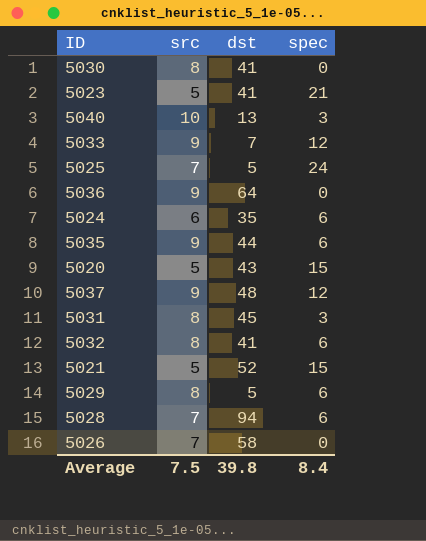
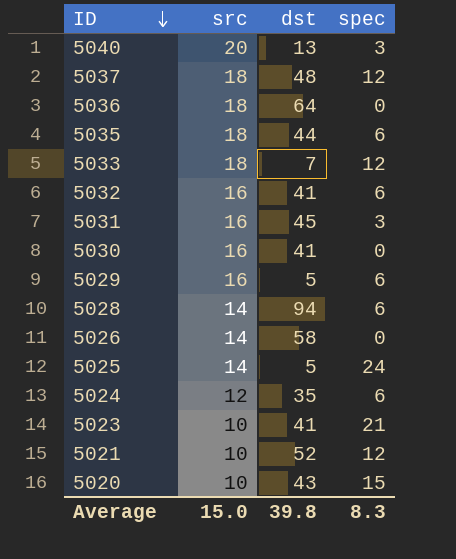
row order: none -> ID descending
5040 | src: 10 -> 20
5037 | src: 9 -> 18
5036 | src: 9 -> 18
5035 | src: 9 -> 18
5033 | src: 9 -> 18
5032 | src: 8 -> 16
5031 | src: 8 -> 16
5030 | src: 8 -> 16
5029 | src: 8 -> 16
5028 | src: 7 -> 14
5026 | src: 7 -> 14
5025 | src: 7 -> 14
5024 | src: 6 -> 12
5023 | src: 5 -> 10
5021 | src: 5 -> 10
5021 | spec: 15 -> 12
5020 | src: 5 -> 10
Average | src: 7.5 -> 15.0
Average | spec: 8.4 -> 8.3

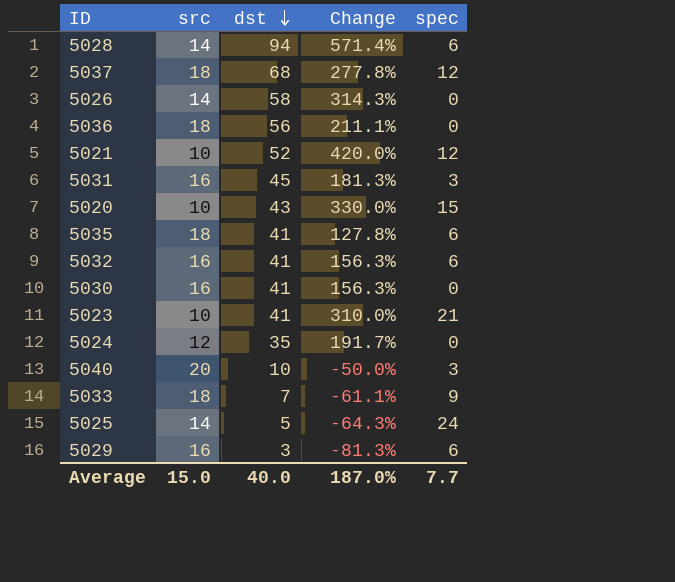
row order: ID descending -> dst descending
column Change | formula: none -> ([dst] - [src]) / [src]
5037 | dst: 48 -> 68
5036 | dst: 64 -> 56
5035 | dst: 44 -> 41
5024 | spec: 6 -> 0
5040 | dst: 13 -> 10
5033 | spec: 12 -> 9
5029 | dst: 5 -> 3
Average | dst: 39.8 -> 40.0
Average | spec: 8.3 -> 7.7

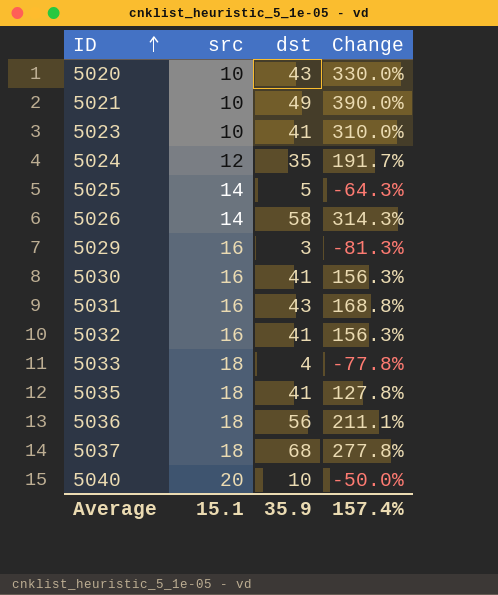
row order: dst descending -> ID ascending
column spec | position: 5 -> none
row 5028: 14 | 94 | 571.4% | 6 -> none
5021 | dst: 52 -> 49
5021 | Change: 420.0% -> 390.0%
5031 | dst: 45 -> 43
5031 | Change: 181.3% -> 168.8%
5033 | dst: 7 -> 4
5033 | Change: -61.1% -> -77.8%
Average | src: 15.0 -> 15.1
Average | dst: 40.0 -> 35.9
Average | Change: 187.0% -> 157.4%

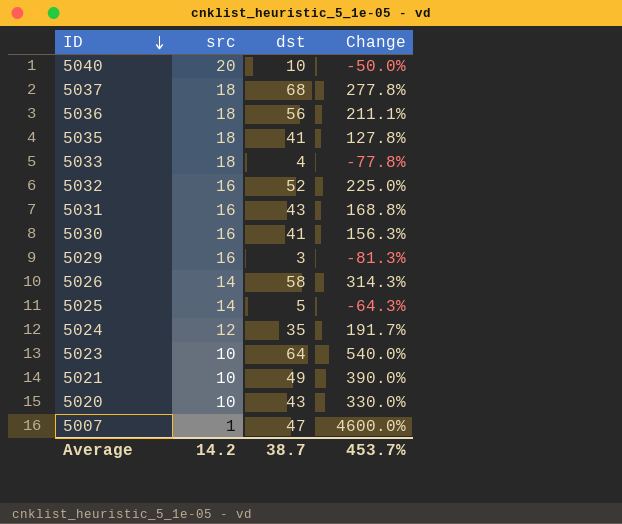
row order: ID ascending -> ID descending
5032 | dst: 41 -> 52
5032 | Change: 156.3% -> 225.0%
5023 | dst: 41 -> 64
5023 | Change: 310.0% -> 540.0%
row 5007: none -> 1 | 47 | 4600.0%
Average | src: 15.1 -> 14.2
Average | dst: 35.9 -> 38.7
Average | Change: 157.4% -> 453.7%

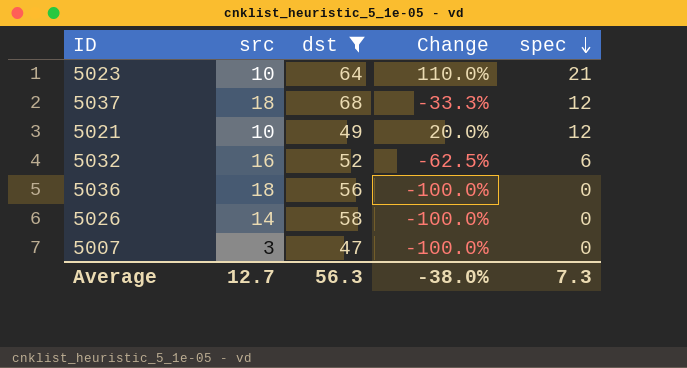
filter: none -> dst >= 47
row order: ID descending -> spec descending
column Change | formula: ([dst] - [src]) / [src] -> ([spec] - [src]) / [src]
column spec | position: none -> 5
5007 | src: 1 -> 3
Average | src: 14.2 -> 12.7
Average | dst: 38.7 -> 56.3
Average | Change: 453.7% -> -38.0%

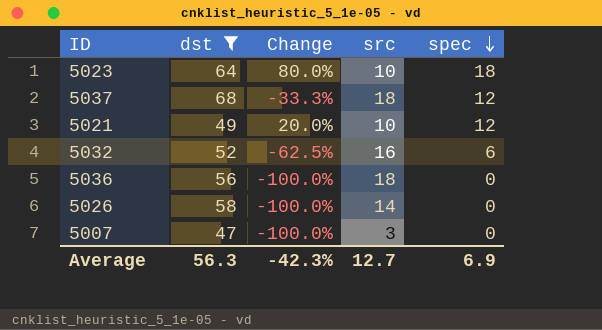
column src | position: 2 -> 4
5023 | Change: 110.0% -> 80.0%
5023 | spec: 21 -> 18
Average | Change: -38.0% -> -42.3%
Average | spec: 7.3 -> 6.9

